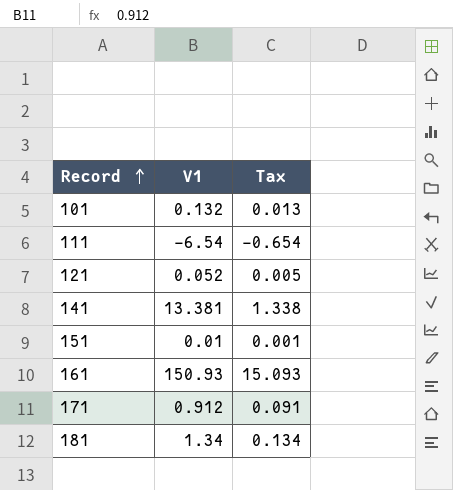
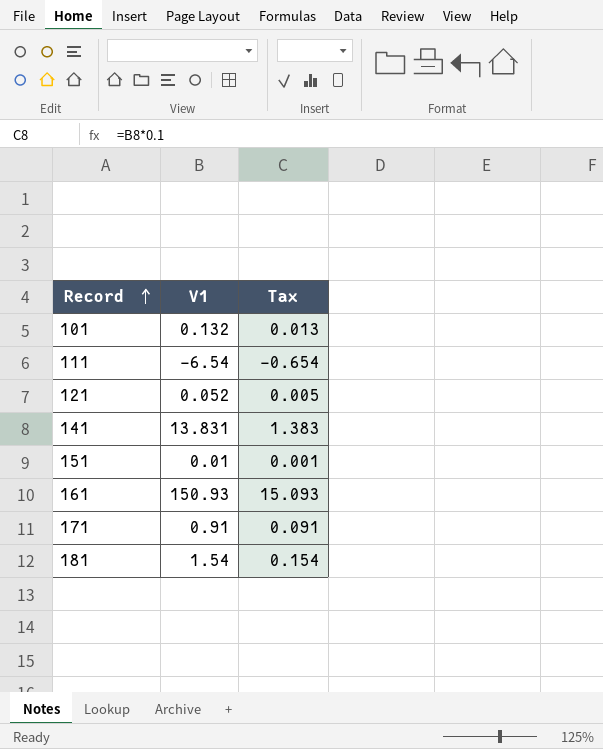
141 | V1: 13.381 -> 13.831
141 | Tax: 1.338 -> 1.383
171 | V1: 0.912 -> 0.91
181 | V1: 1.34 -> 1.54
181 | Tax: 0.134 -> 0.154

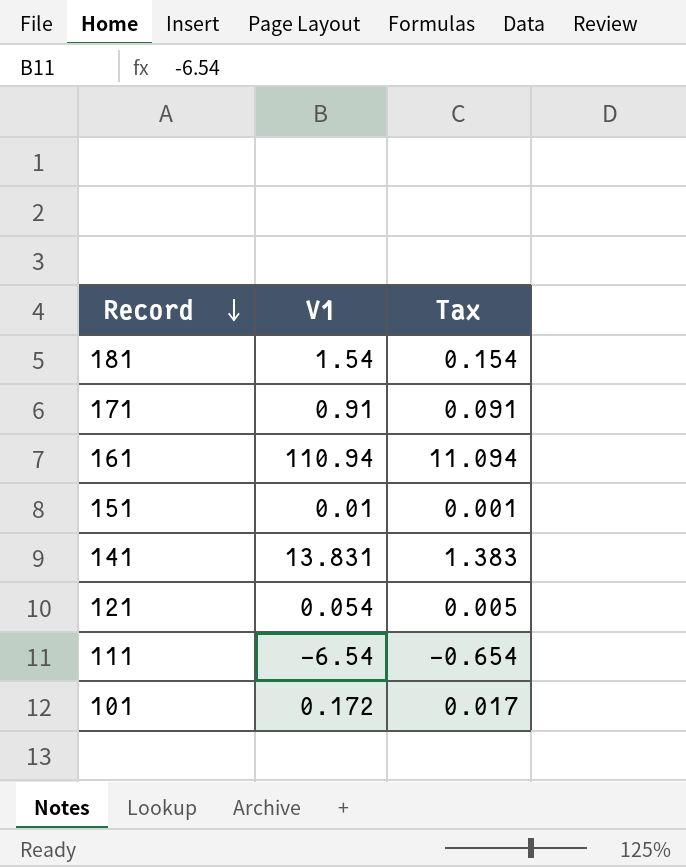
row order: Record ascending -> Record descending
161 | V1: 150.93 -> 110.94
161 | Tax: 15.093 -> 11.094
121 | V1: 0.052 -> 0.054
101 | V1: 0.132 -> 0.172
101 | Tax: 0.013 -> 0.017

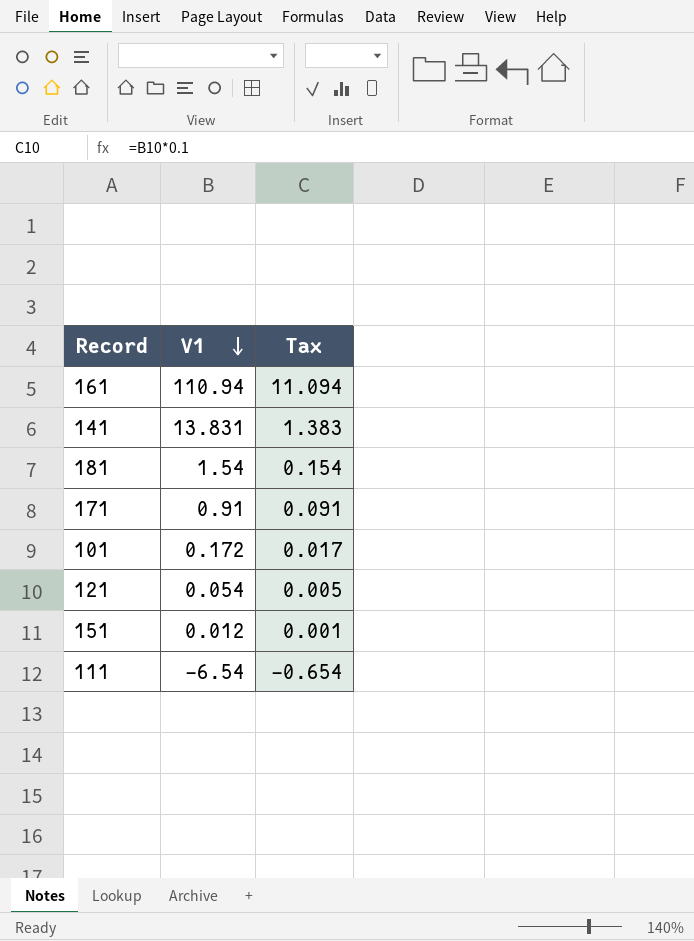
row order: Record descending -> V1 descending
151 | V1: 0.01 -> 0.012

